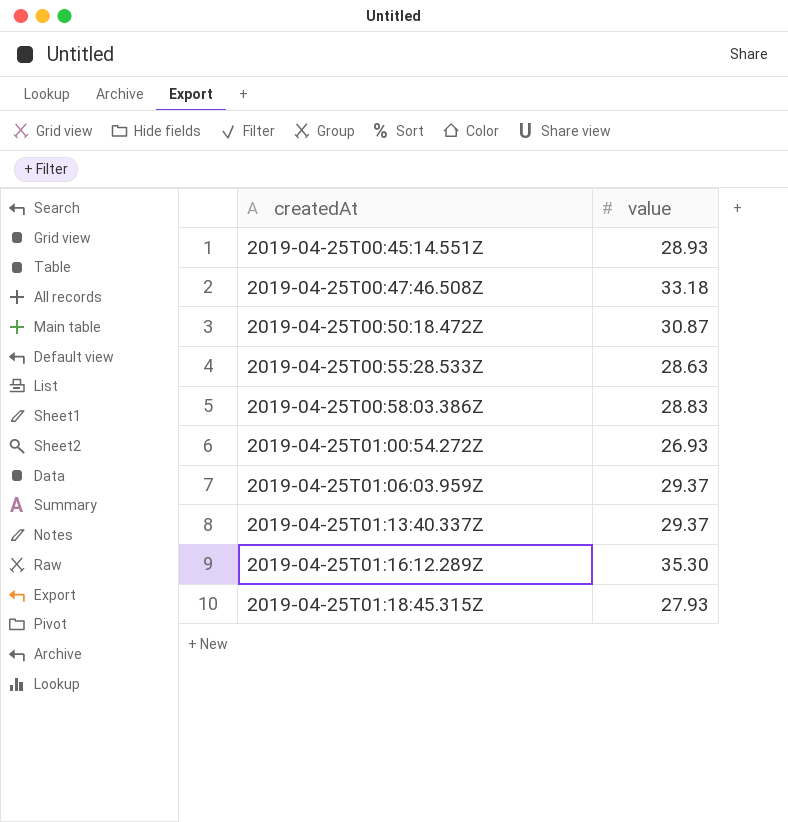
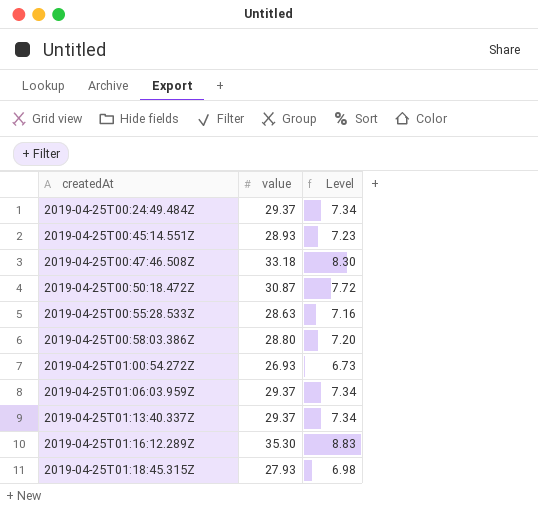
column Level | formula: none -> [value] * 0.25
row 2019-04-25T00:24:49.484Z: none -> 29.37 | 7.34
2019-04-25T00:58:03.386Z | value: 28.83 -> 28.80

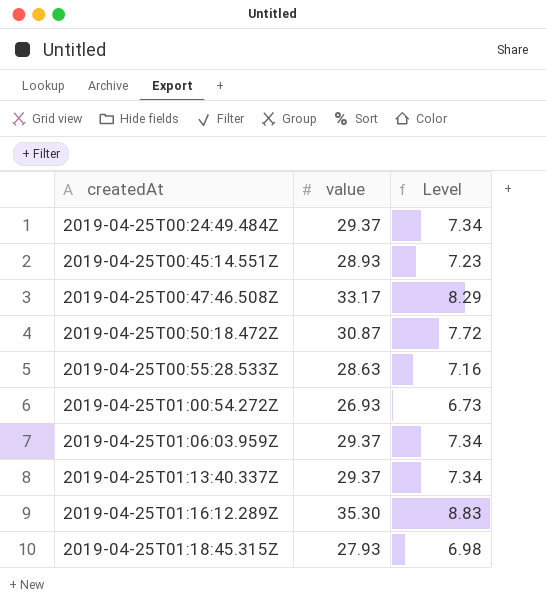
row 2019-04-25T00:58:03.386Z: 28.80 | 7.20 -> none
2019-04-25T00:47:46.508Z | value: 33.18 -> 33.17
2019-04-25T00:47:46.508Z | Level: 8.30 -> 8.29

